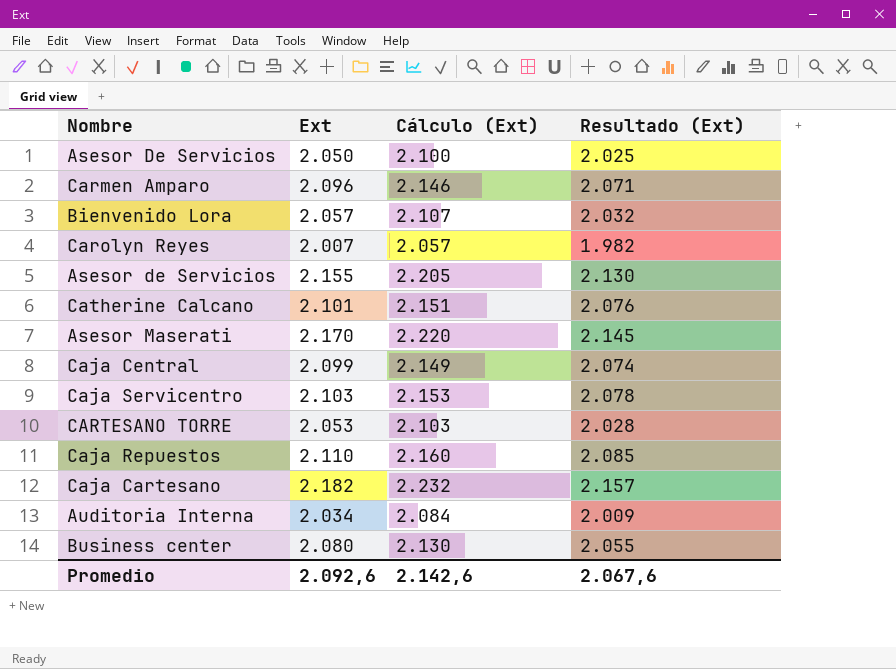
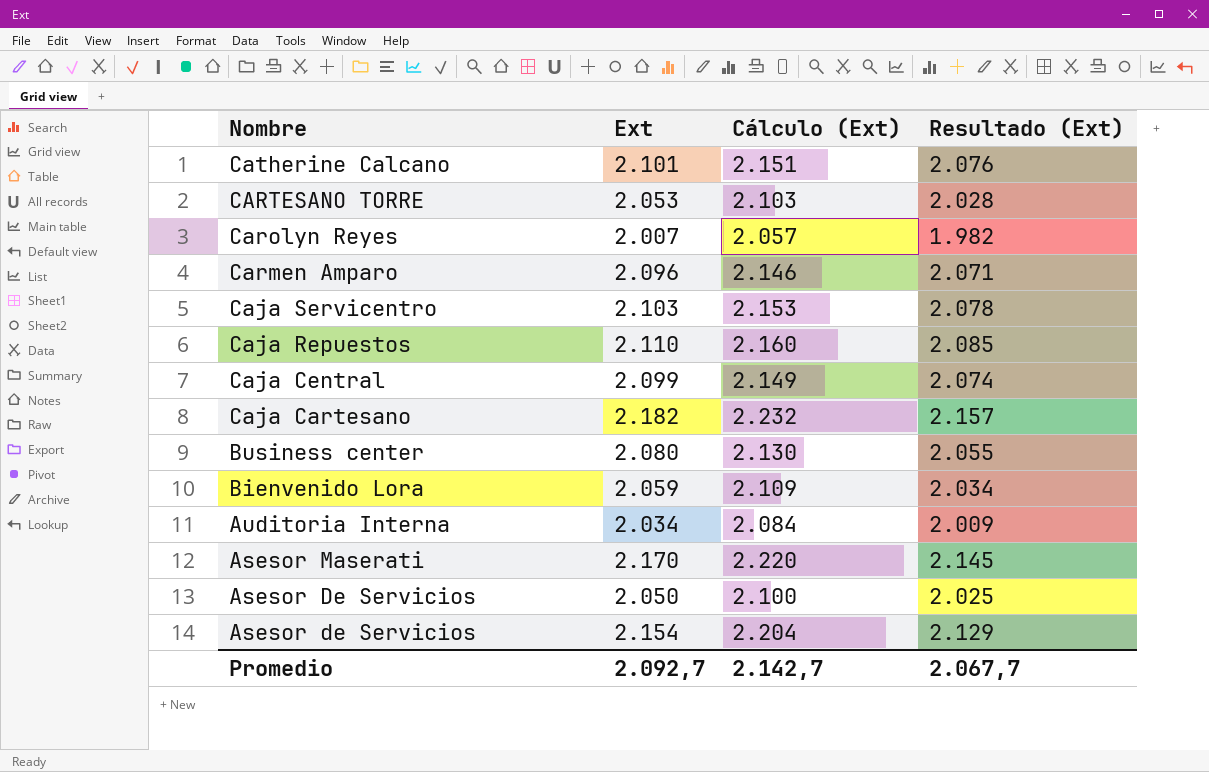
row order: none -> Nombre descending
Bienvenido Lora | Ext: 2.057 -> 2.059
Bienvenido Lora | Cálculo (Ext): 2.107 -> 2.109
Bienvenido Lora | Resultado (Ext): 2.032 -> 2.034
Asesor de Servicios | Ext: 2.155 -> 2.154
Asesor de Servicios | Cálculo (Ext): 2.205 -> 2.204
Asesor de Servicios | Resultado (Ext): 2.130 -> 2.129
Promedio | Ext: 2.092,6 -> 2.092,7
Promedio | Cálculo (Ext): 2.142,6 -> 2.142,7
Promedio | Resultado (Ext): 2.067,6 -> 2.067,7

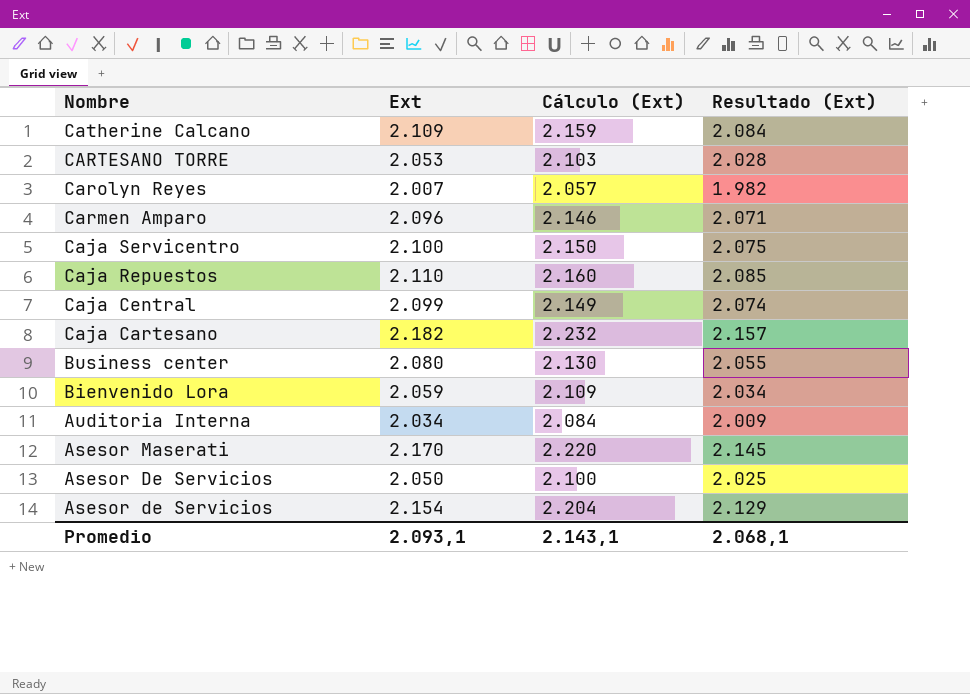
Catherine Calcano | Ext: 2.101 -> 2.109
Catherine Calcano | Cálculo (Ext): 2.151 -> 2.159
Catherine Calcano | Resultado (Ext): 2.076 -> 2.084
Caja Servicentro | Ext: 2.103 -> 2.100
Caja Servicentro | Cálculo (Ext): 2.153 -> 2.150
Caja Servicentro | Resultado (Ext): 2.078 -> 2.075
Promedio | Ext: 2.092,7 -> 2.093,1
Promedio | Cálculo (Ext): 2.142,7 -> 2.143,1
Promedio | Resultado (Ext): 2.067,7 -> 2.068,1

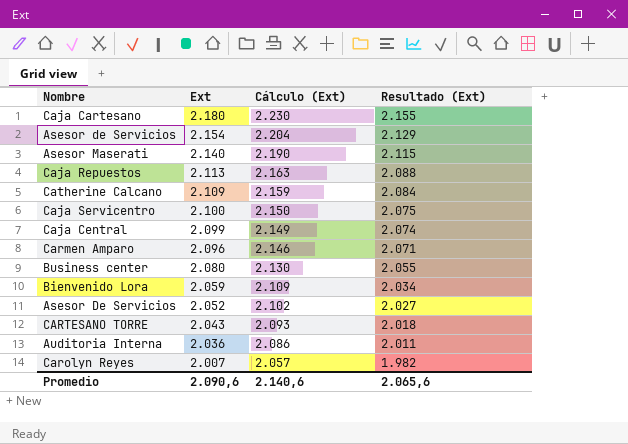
row order: Nombre descending -> Ext descending
Caja Cartesano | Ext: 2.182 -> 2.180
Caja Cartesano | Cálculo (Ext): 2.232 -> 2.230
Caja Cartesano | Resultado (Ext): 2.157 -> 2.155
Asesor Maserati | Ext: 2.170 -> 2.140
Asesor Maserati | Cálculo (Ext): 2.220 -> 2.190
Asesor Maserati | Resultado (Ext): 2.145 -> 2.115
Caja Repuestos | Ext: 2.110 -> 2.113
Caja Repuestos | Cálculo (Ext): 2.160 -> 2.163
Caja Repuestos | Resultado (Ext): 2.085 -> 2.088
Asesor De Servicios | Ext: 2.050 -> 2.052
Asesor De Servicios | Cálculo (Ext): 2.100 -> 2.102
Asesor De Servicios | Resultado (Ext): 2.025 -> 2.027
CARTESANO TORRE | Ext: 2.053 -> 2.043
CARTESANO TORRE | Cálculo (Ext): 2.103 -> 2.093
CARTESANO TORRE | Resultado (Ext): 2.028 -> 2.018
Auditoria Interna | Ext: 2.034 -> 2.036
Auditoria Interna | Cálculo (Ext): 2.084 -> 2.086
Auditoria Interna | Resultado (Ext): 2.009 -> 2.011
Promedio | Ext: 2.093,1 -> 2.090,6
Promedio | Cálculo (Ext): 2.143,1 -> 2.140,6
Promedio | Resultado (Ext): 2.068,1 -> 2.065,6

